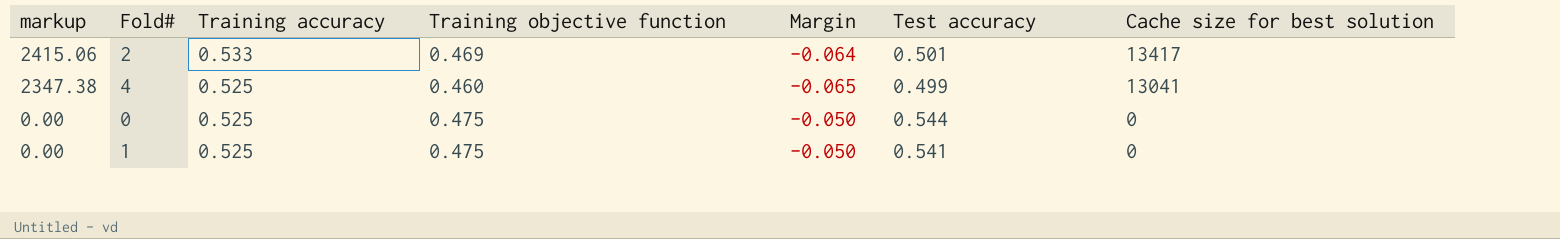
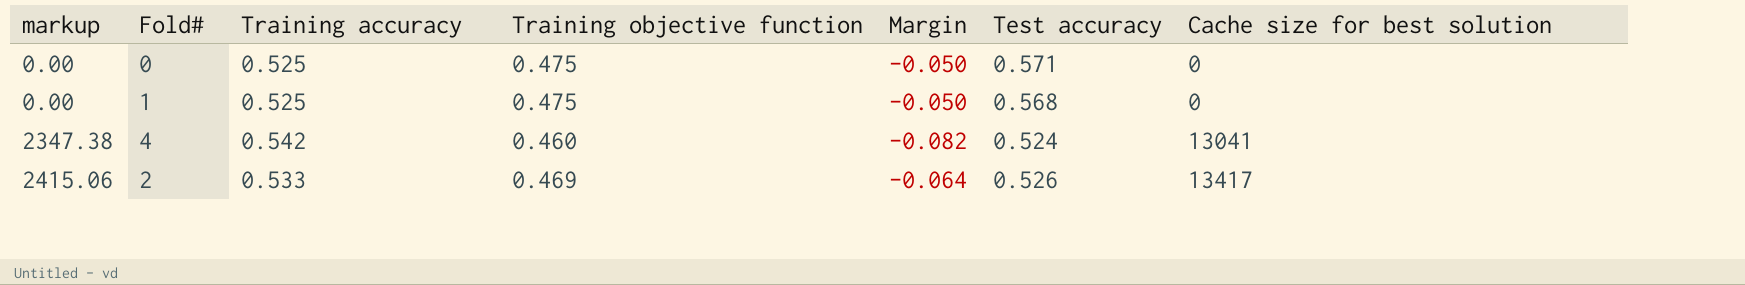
row order: markup descending -> markup ascending
0 | Test accuracy: 0.544 -> 0.571
1 | Test accuracy: 0.541 -> 0.568
4 | Training accuracy: 0.525 -> 0.542
4 | Margin: -0.065 -> -0.082
4 | Test accuracy: 0.499 -> 0.524
2 | Test accuracy: 0.501 -> 0.526

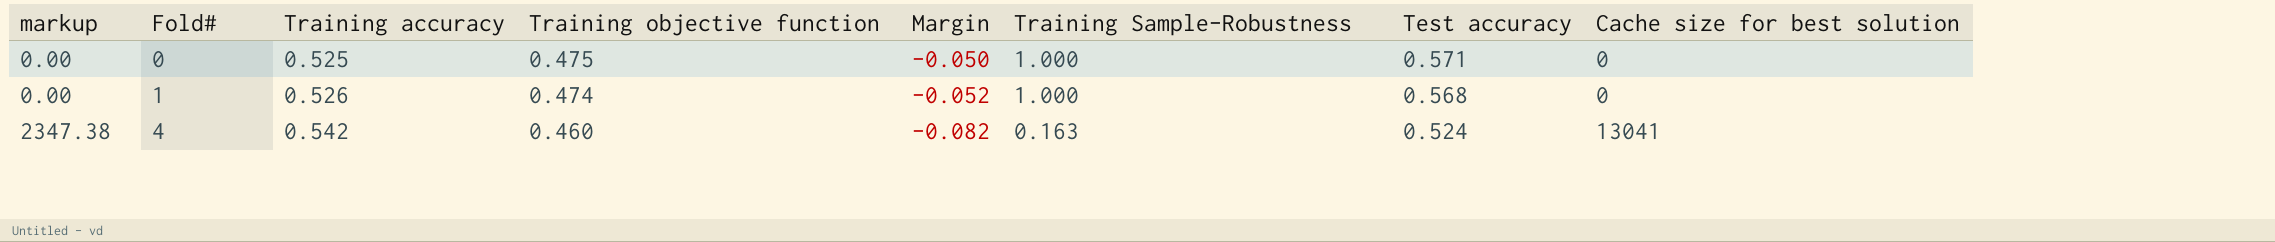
column Training Sample-Robustness | position: none -> 6
row 2: 2415.06 | 0.533 | 0.469 | -0.064 | 0.526 | 13417 -> none
1 | Training accuracy: 0.525 -> 0.526
1 | Training objective function: 0.475 -> 0.474
1 | Margin: -0.050 -> -0.052

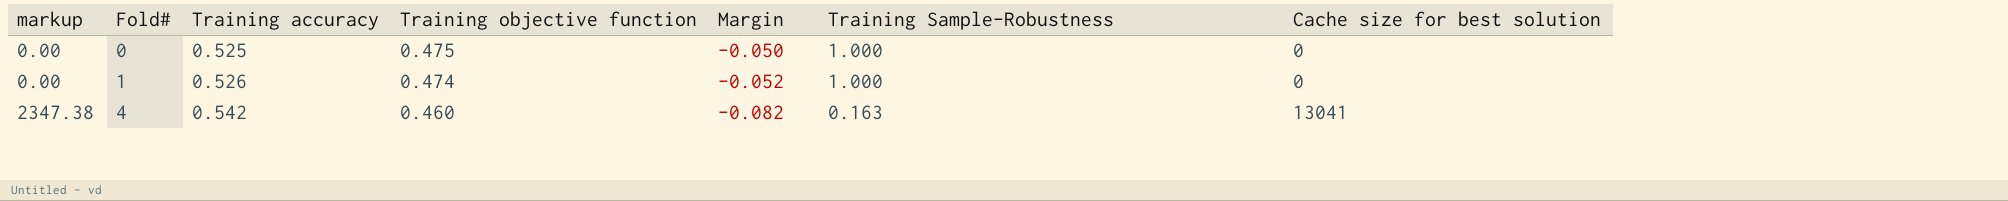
column Test accuracy | position: 7 -> none

